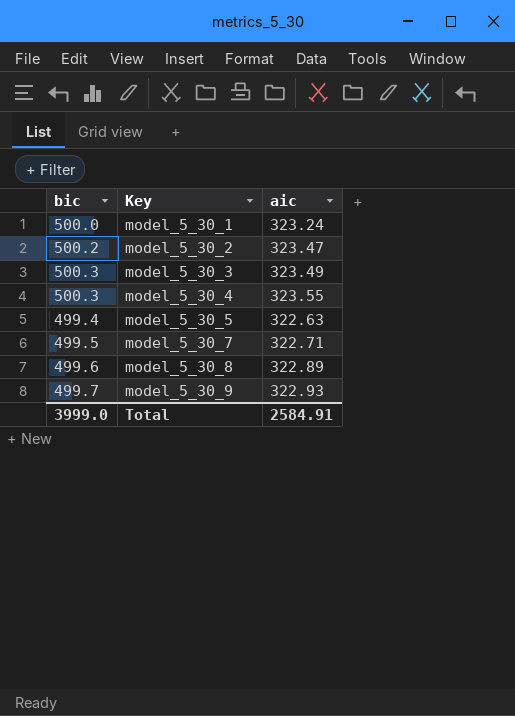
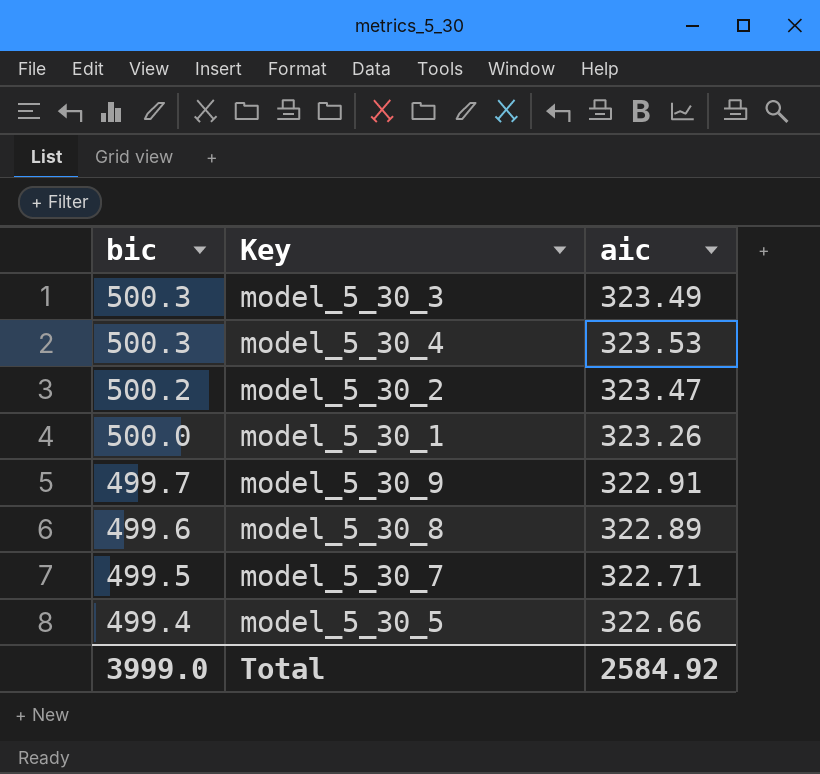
row order: Key ascending -> bic descending
model_5_30_4 | aic: 323.55 -> 323.53
model_5_30_1 | aic: 323.24 -> 323.26
model_5_30_9 | aic: 322.93 -> 322.91
model_5_30_5 | aic: 322.63 -> 322.66
Total | aic: 2584.91 -> 2584.92

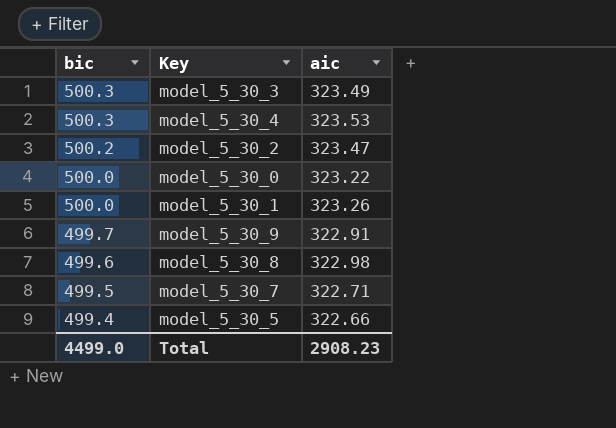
row model_5_30_0: none -> 500.0 | 323.22
model_5_30_8 | aic: 322.89 -> 322.98
Total | bic: 3999.0 -> 4499.0
Total | aic: 2584.92 -> 2908.23

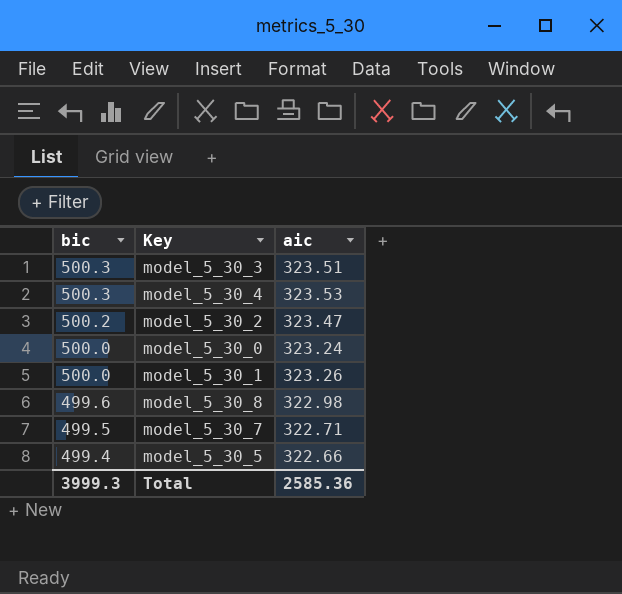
row model_5_30_9: 499.7 | 322.91 -> none
model_5_30_3 | aic: 323.49 -> 323.51
model_5_30_0 | aic: 323.22 -> 323.24
Total | bic: 4499.0 -> 3999.3
Total | aic: 2908.23 -> 2585.36

